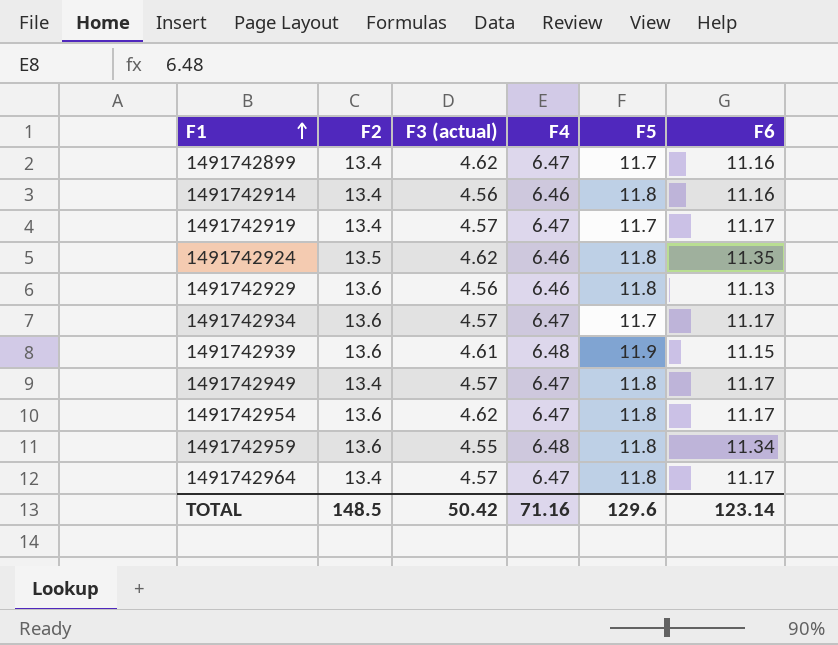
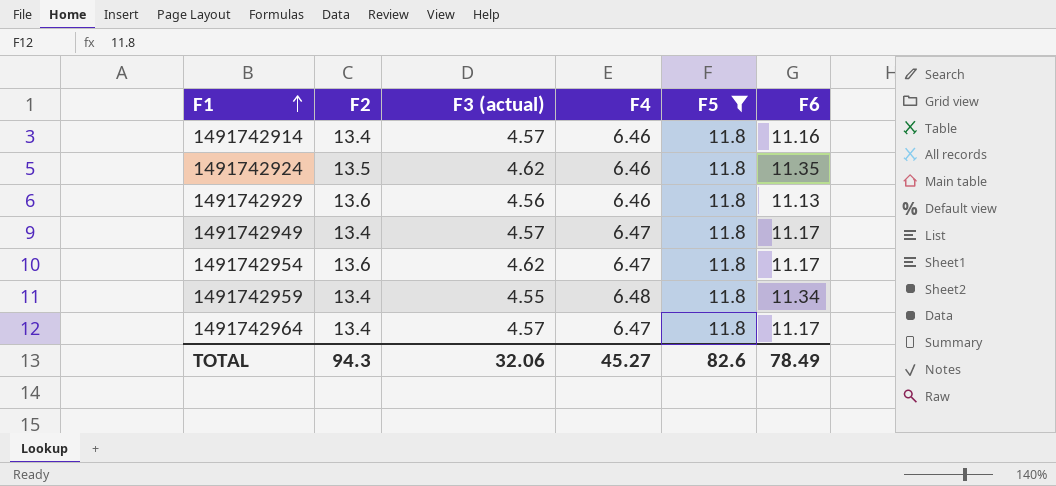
filter: none -> F5 = 11.8
1491742914 | F3 (actual): 4.56 -> 4.57
1491742959 | F2: 13.6 -> 13.4
TOTAL | F2: 148.5 -> 94.3
TOTAL | F3 (actual): 50.42 -> 32.06
TOTAL | F4: 71.16 -> 45.27
TOTAL | F5: 129.6 -> 82.6
TOTAL | F6: 123.14 -> 78.49

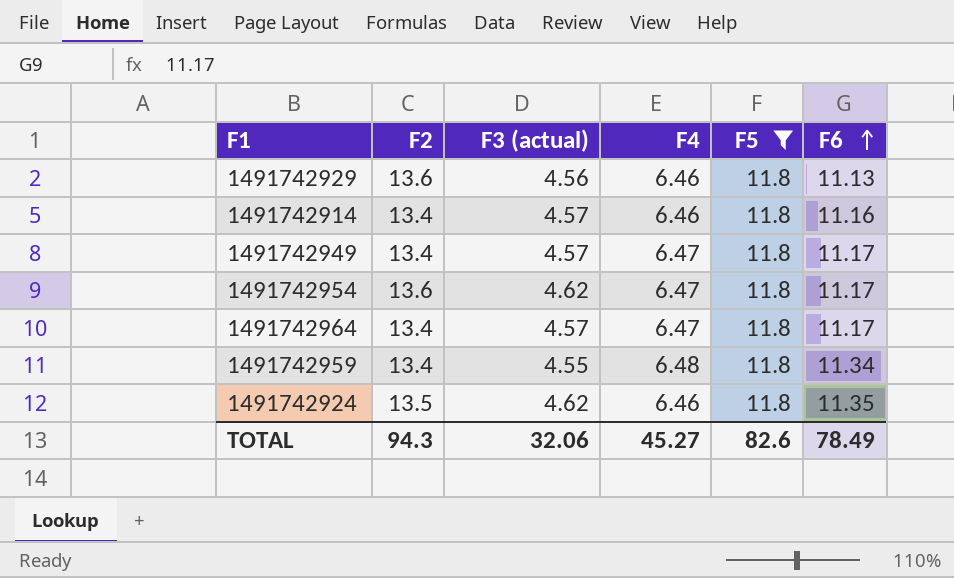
row order: F1 ascending -> F6 ascending

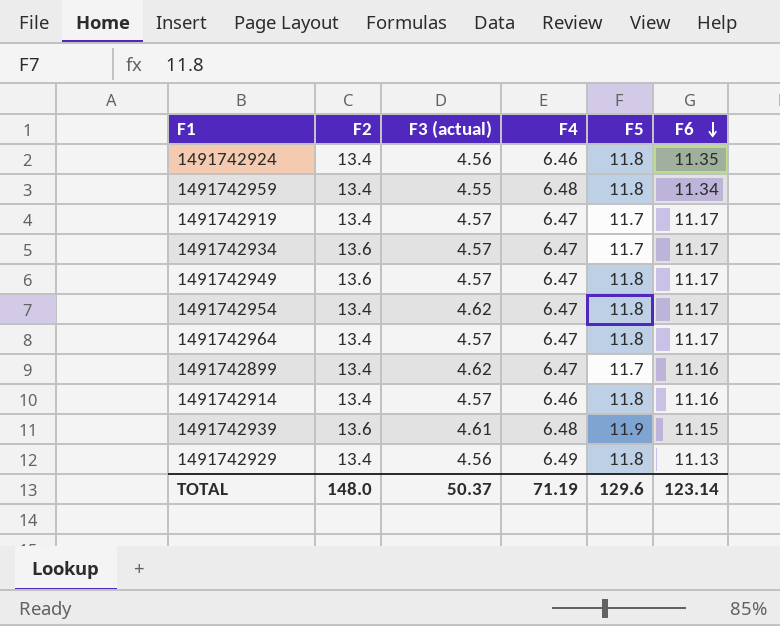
filter: F5 = 11.8 -> none
row order: F6 ascending -> F6 descending
1491742924 | F2: 13.5 -> 13.4
1491742924 | F3 (actual): 4.62 -> 4.56
1491742949 | F2: 13.4 -> 13.6
1491742954 | F2: 13.6 -> 13.4
1491742929 | F2: 13.6 -> 13.4
1491742929 | F4: 6.46 -> 6.49
TOTAL | F2: 94.3 -> 148.0
TOTAL | F3 (actual): 32.06 -> 50.37
TOTAL | F4: 45.27 -> 71.19
TOTAL | F5: 82.6 -> 129.6
TOTAL | F6: 78.49 -> 123.14

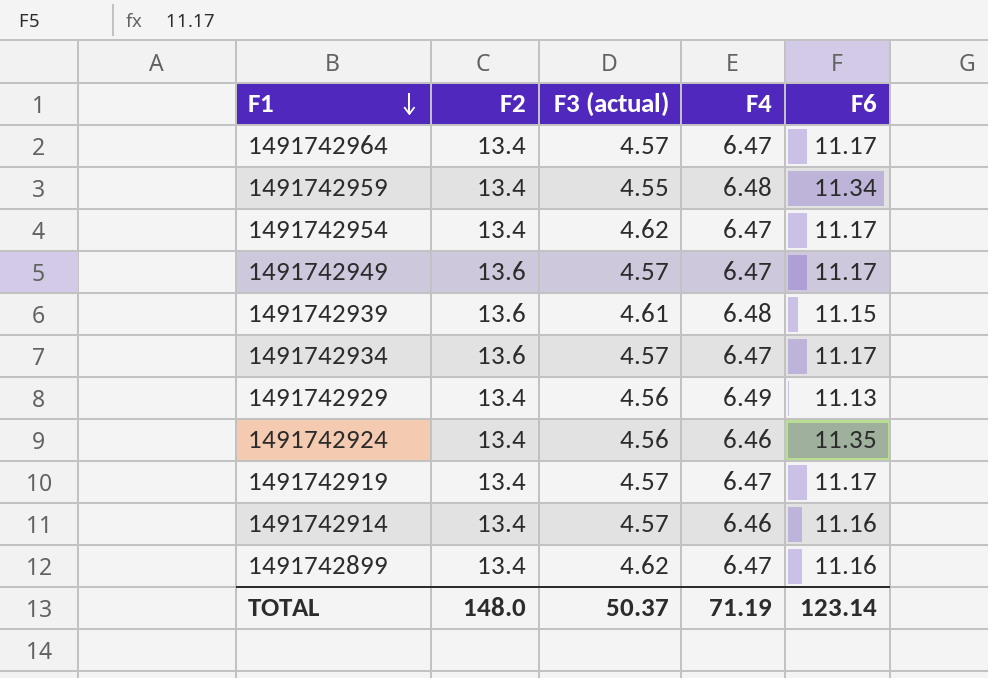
row order: F6 descending -> F1 descending
column F5 | position: 5 -> none

